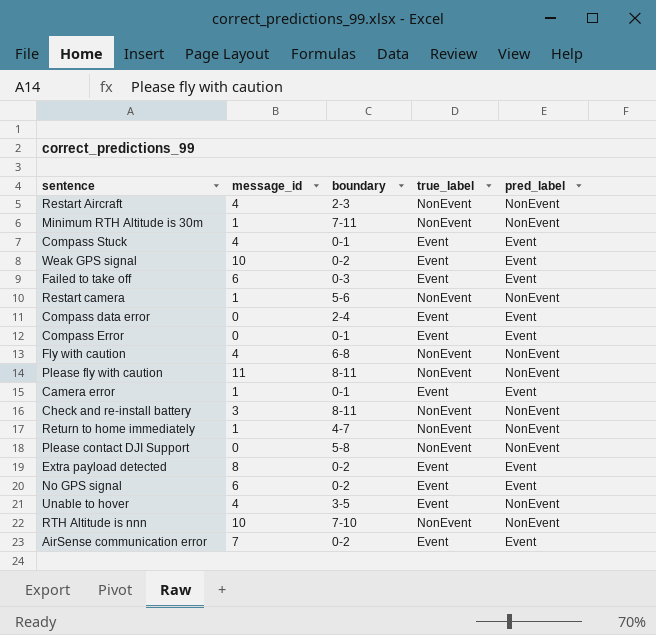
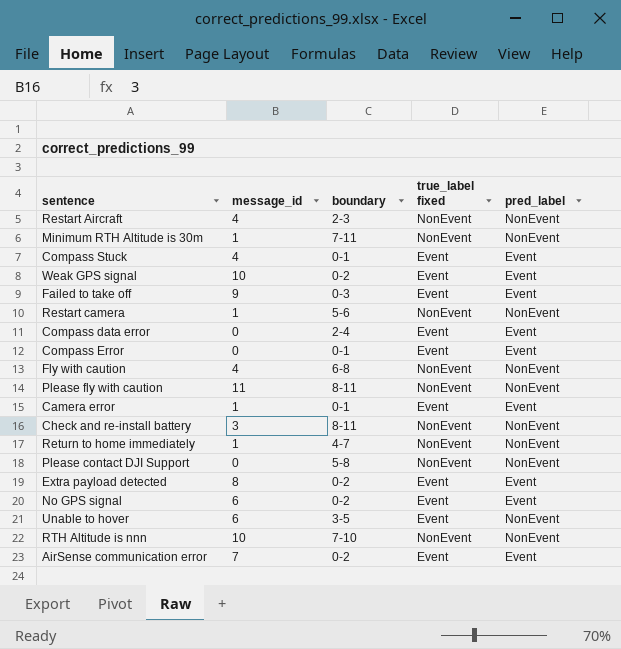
column name: true_label -> true_label fixed
Failed to take off | message_id: 6 -> 9
Unable to hover | message_id: 4 -> 6

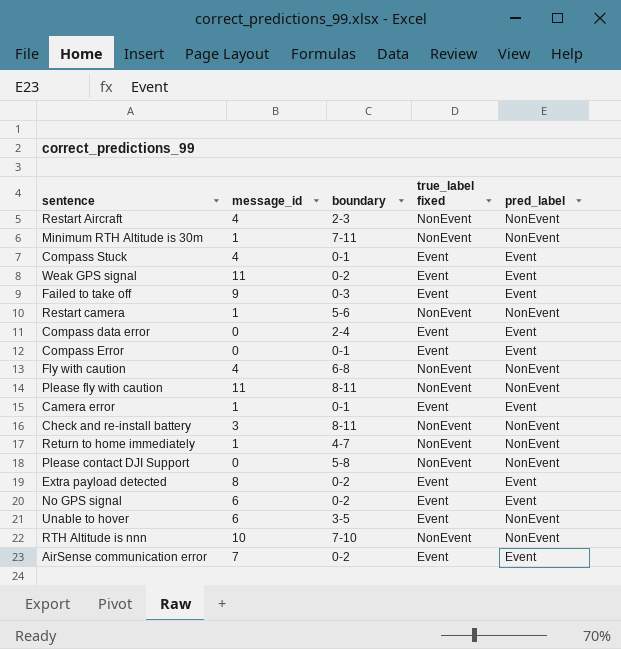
Weak GPS signal | message_id: 10 -> 11

